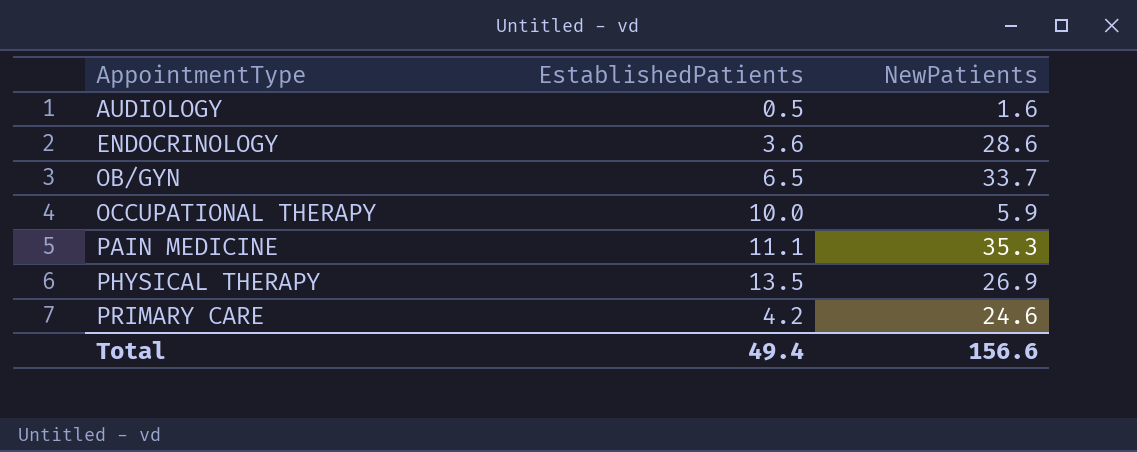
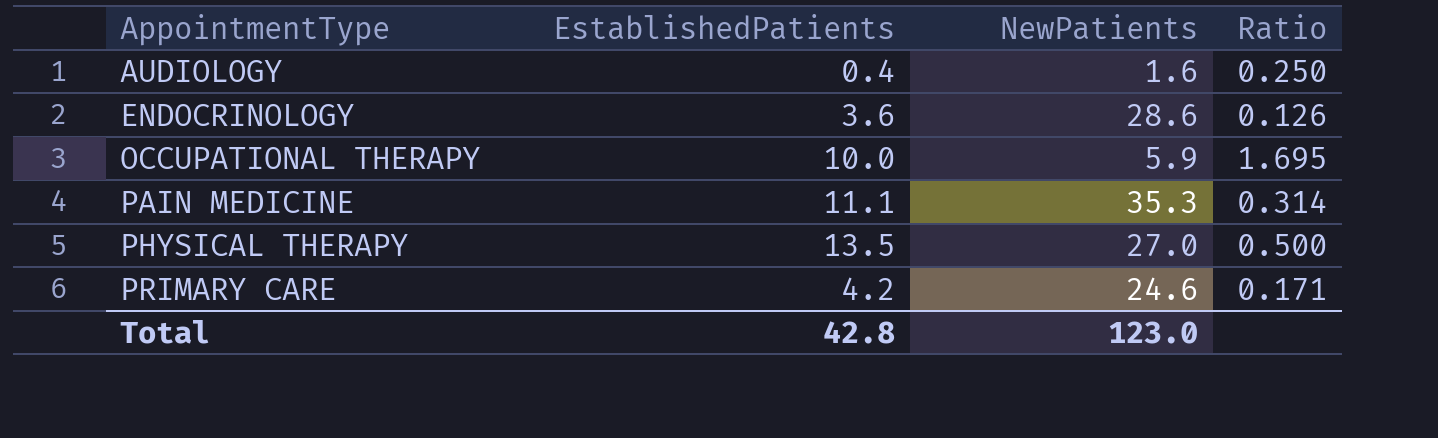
column Ratio | formula: none -> [EstablishedPatients] / [NewPatients]
row OB/GYN: 6.5 | 33.7 -> none
AUDIOLOGY | EstablishedPatients: 0.5 -> 0.4
PHYSICAL THERAPY | NewPatients: 26.9 -> 27.0
Total | EstablishedPatients: 49.4 -> 42.8
Total | NewPatients: 156.6 -> 123.0

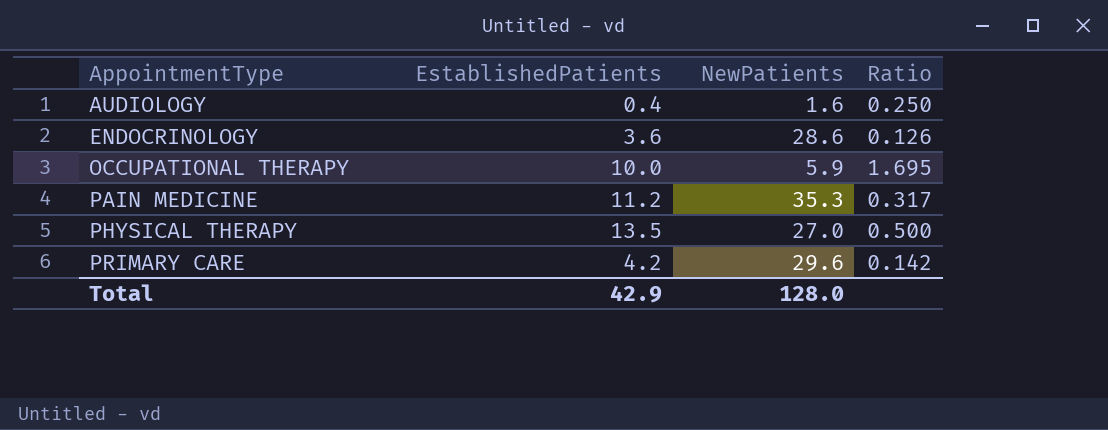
PAIN MEDICINE | EstablishedPatients: 11.1 -> 11.2
PAIN MEDICINE | Ratio: 0.314 -> 0.317
PRIMARY CARE | NewPatients: 24.6 -> 29.6
PRIMARY CARE | Ratio: 0.171 -> 0.142
Total | EstablishedPatients: 42.8 -> 42.9
Total | NewPatients: 123.0 -> 128.0

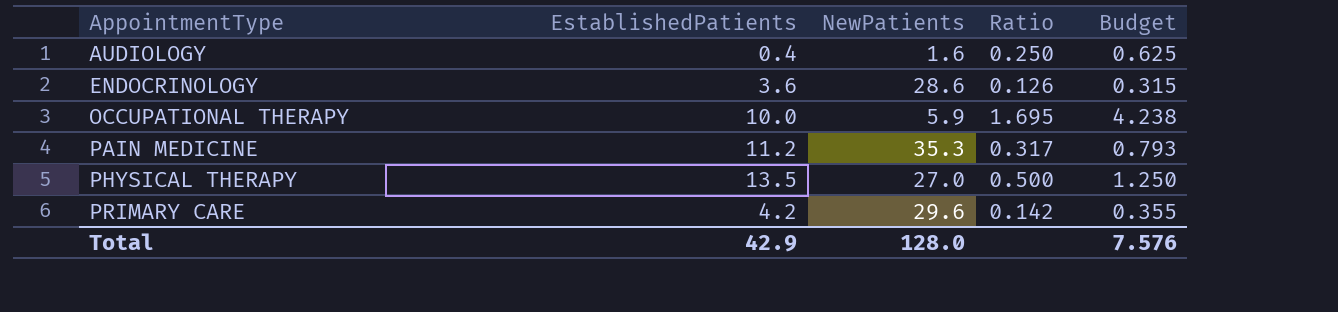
column Budget | formula: none -> [Ratio] * 2.5

